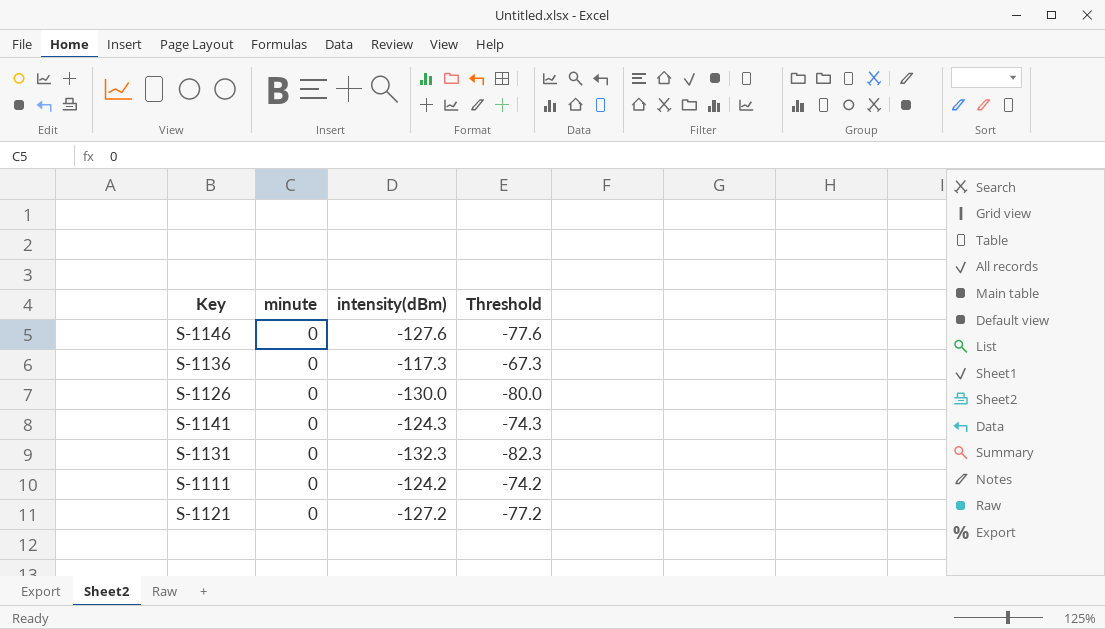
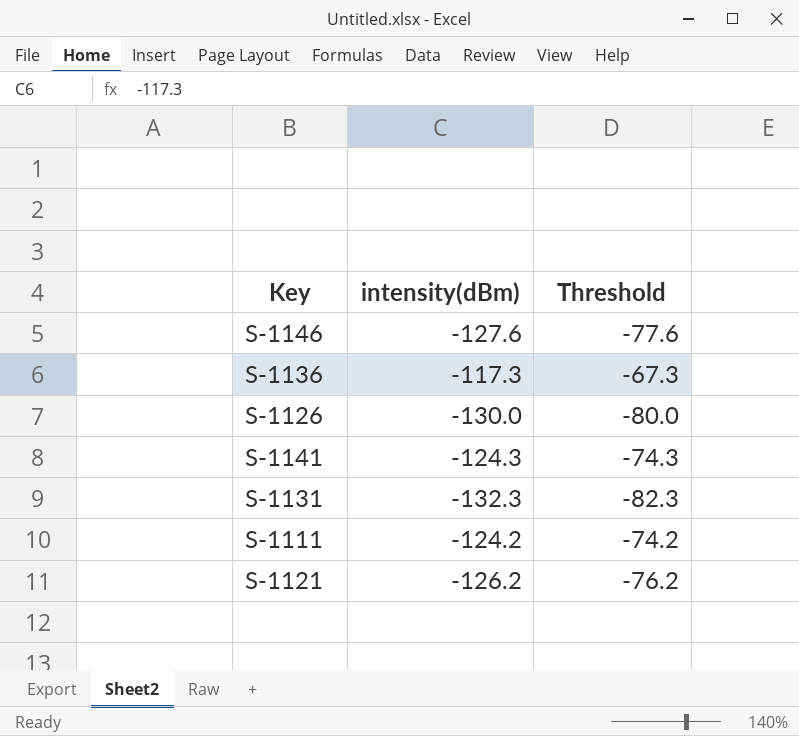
column minute | position: 2 -> none
S-1121 | intensity(dBm): -127.2 -> -126.2
S-1121 | Threshold: -77.2 -> -76.2

